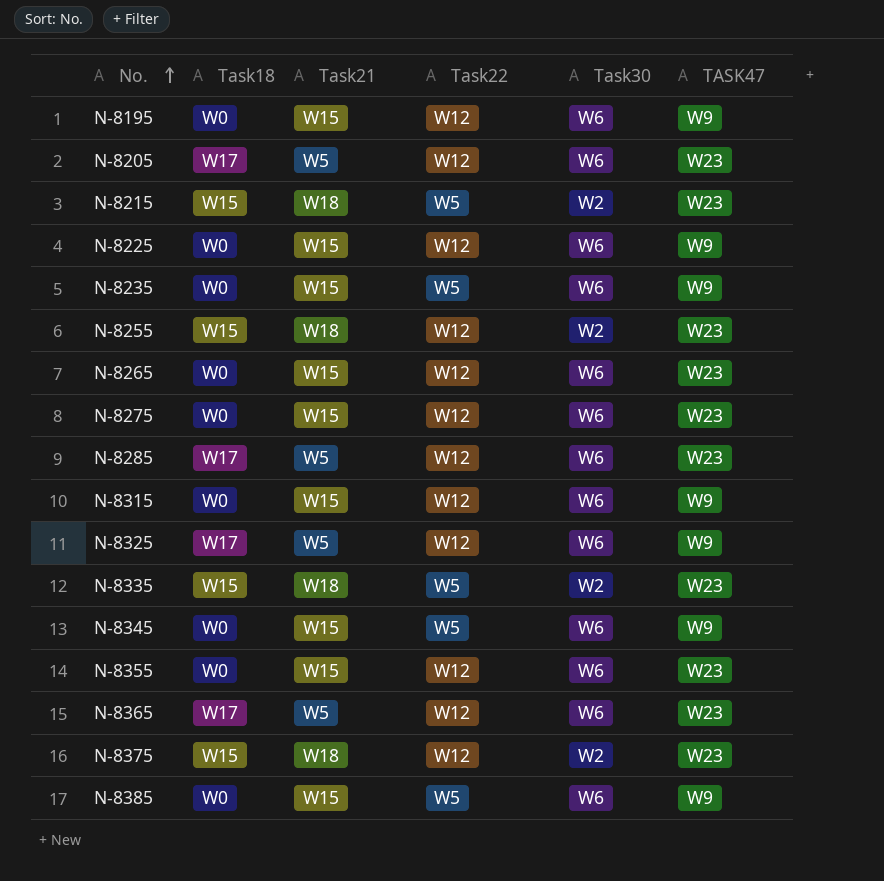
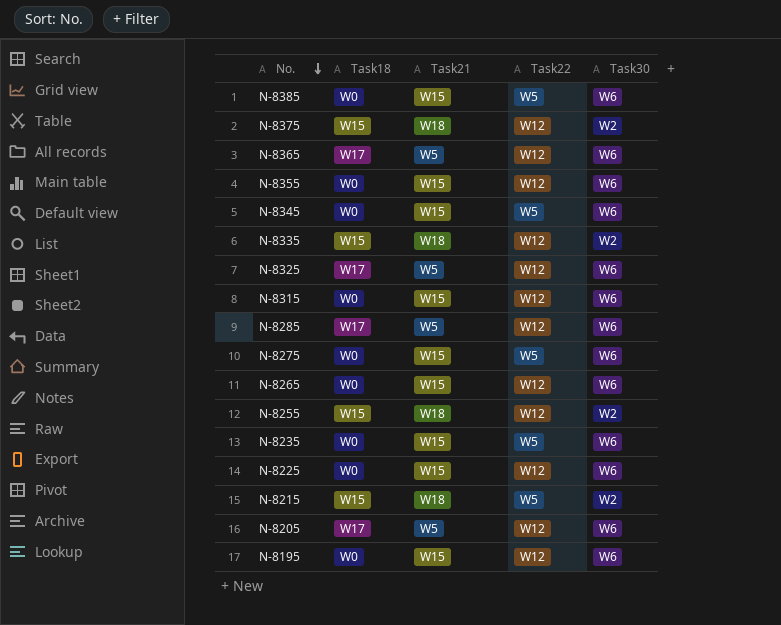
row order: No. ascending -> No. descending
column TASK47 | position: 6 -> none
N-8335 | Task22: W5 -> W12
N-8275 | Task22: W12 -> W5

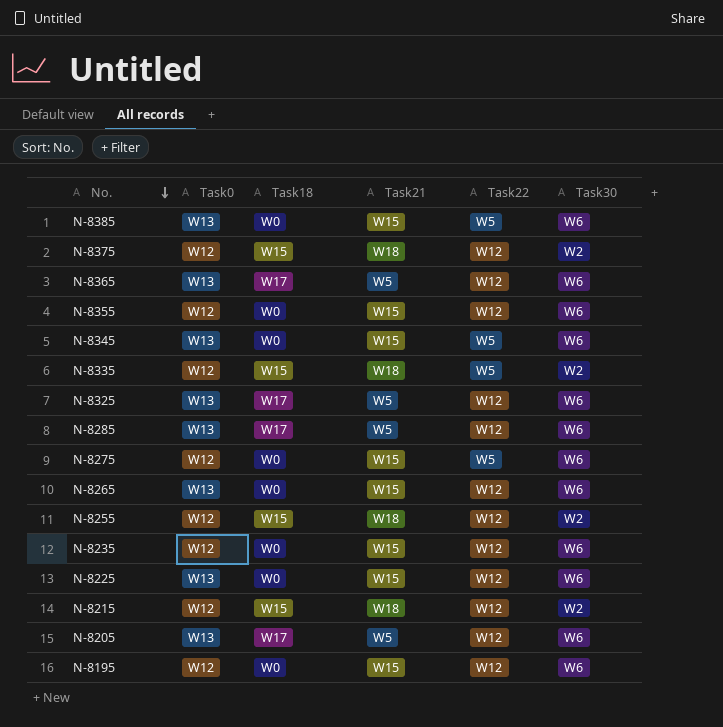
column Task0 | position: none -> 2
row N-8315: W0 | W15 | W12 | W6 -> none
N-8335 | Task22: W12 -> W5
N-8235 | Task22: W5 -> W12
N-8215 | Task22: W5 -> W12

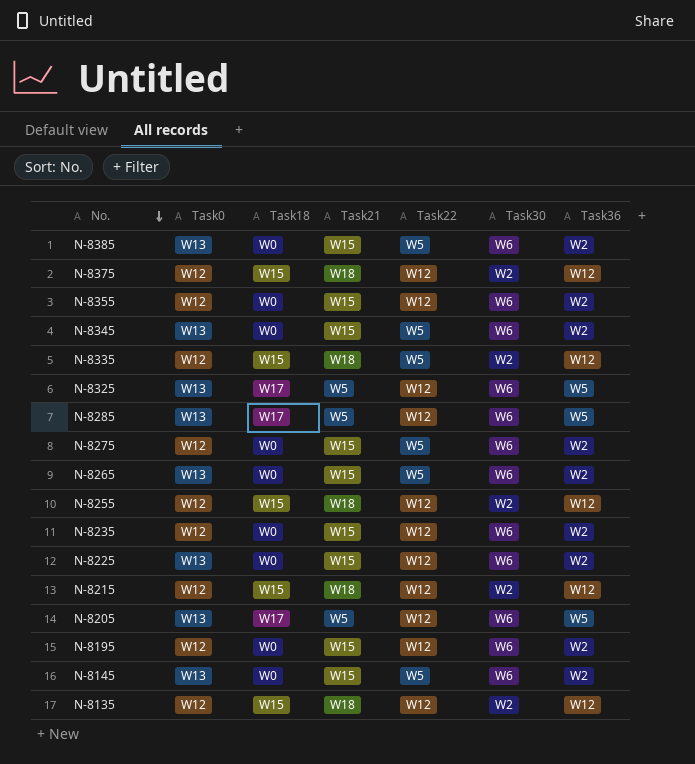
column Task36 | position: none -> 7
row N-8365: W13 | W17 | W5 | W12 | W6 -> none
N-8265 | Task22: W12 -> W5
row N-8145: none -> W13 | W0 | W15 | W5 | W6 | W2
row N-8135: none -> W12 | W15 | W18 | W12 | W2 | W12

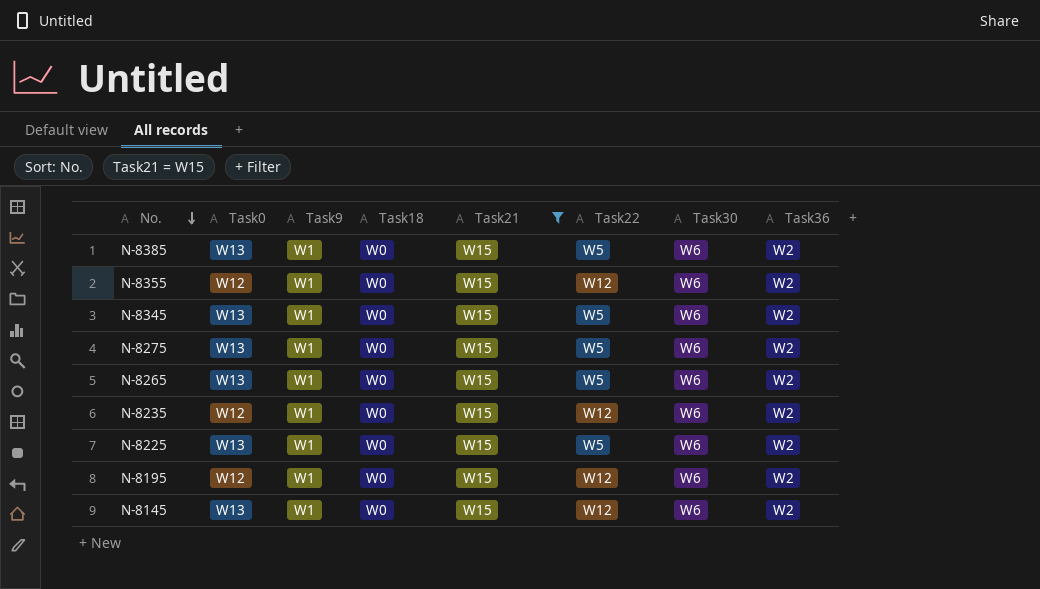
filter: none -> Task21 = W15
column Task9 | position: none -> 3
N-8275 | Task0: W12 -> W13
N-8225 | Task22: W12 -> W5
N-8145 | Task22: W5 -> W12

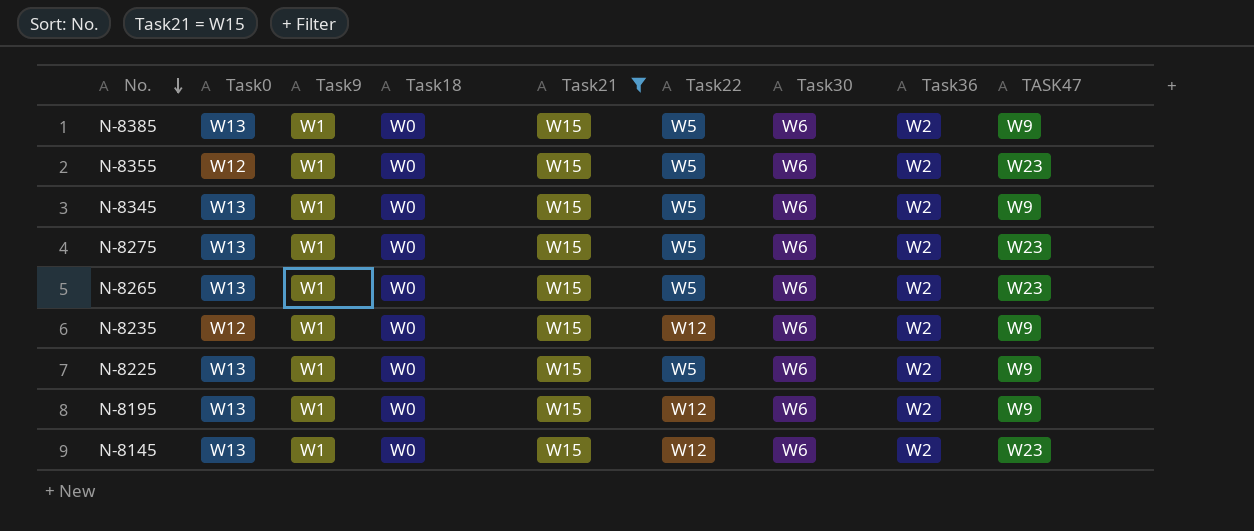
column TASK47 | position: none -> 9
N-8355 | Task22: W12 -> W5
N-8195 | Task0: W12 -> W13

